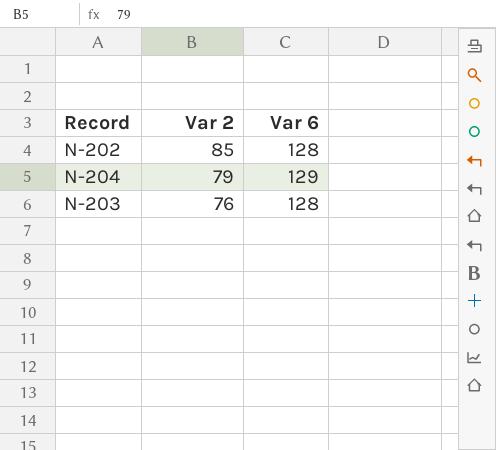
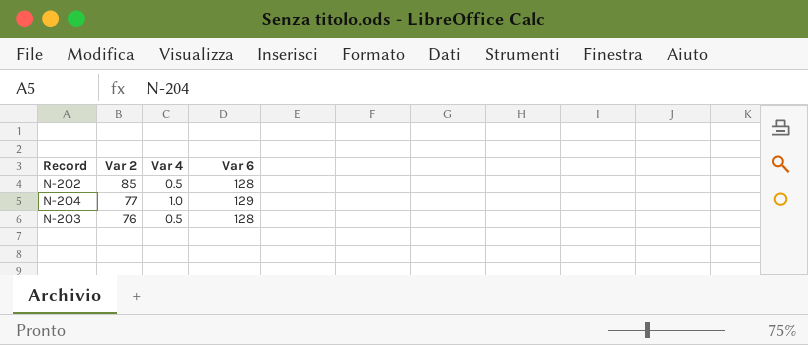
column Var 4 | position: none -> 3
N-204 | Var 2: 79 -> 77

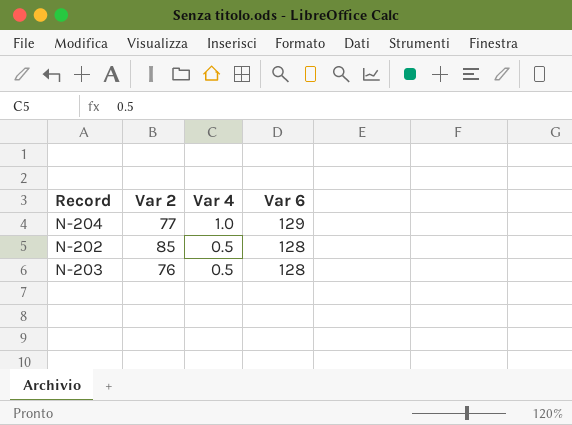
row order: Var 2 descending -> Var 4 descending

